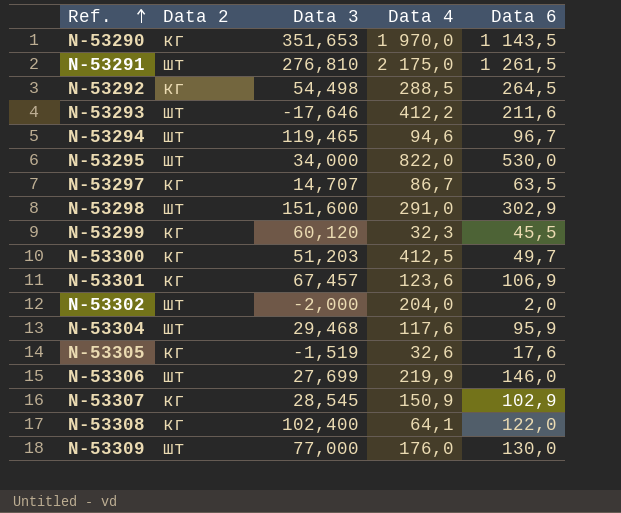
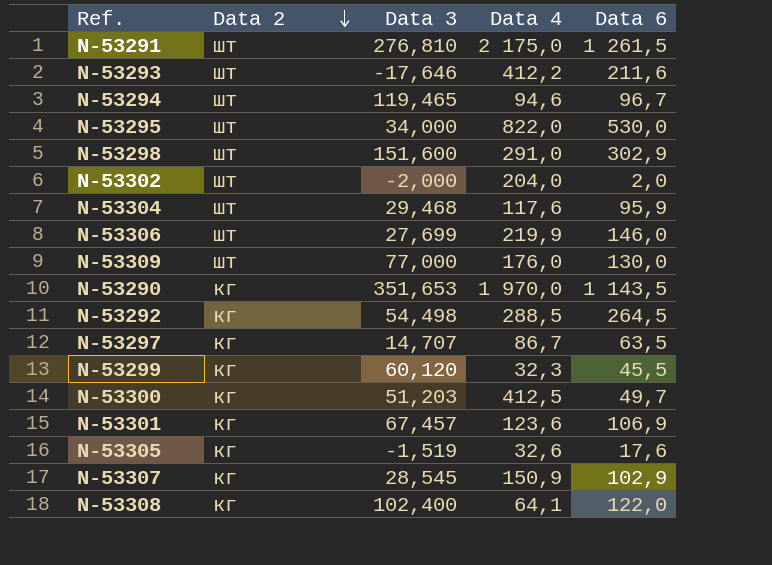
row order: Ref. ascending -> Data 2 descending

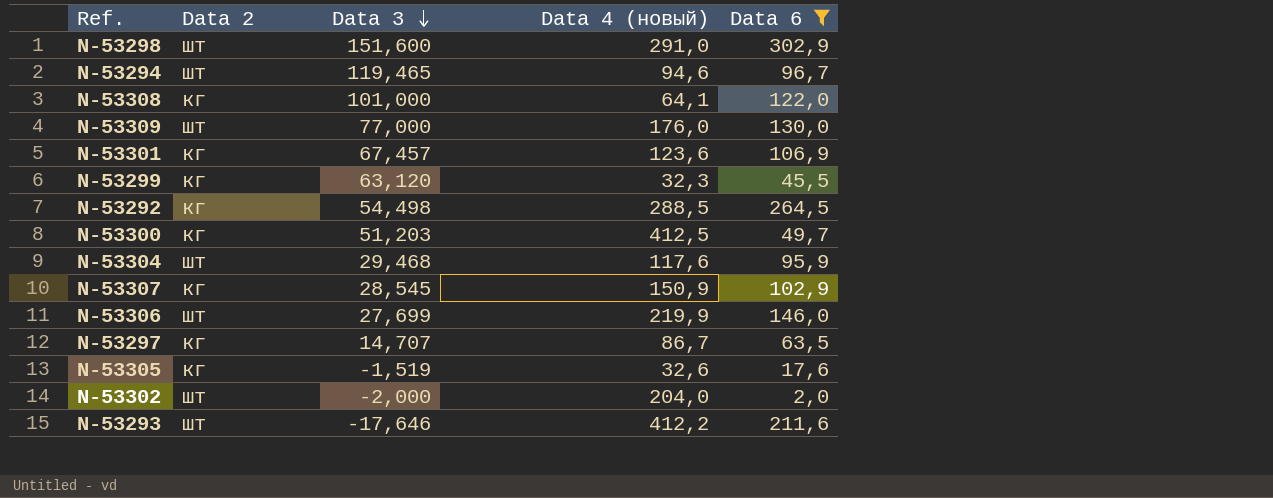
filter: none -> Data 6 <= 302,9
row order: Data 2 descending -> Data 3 descending
column name: Data 4 -> Data 4 (новый)
N-53308 | Data 3: 102,400 -> 101,000
N-53299 | Data 3: 60,120 -> 63,120

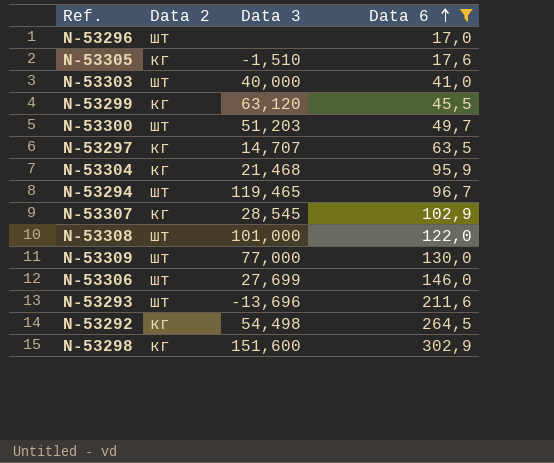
row order: Data 3 descending -> Data 6 ascending
column Data 4 (новый) | position: 4 -> none
row N-53301: кг | 67,457 | 123,6 | 106,9 -> none
row N-53302: шт | -2,000 | 204,0 | 2,0 -> none
row N-53296: none -> шт | none | 17,0
N-53305 | Data 3: -1,519 -> -1,510
row N-53303: none -> шт | 40,000 | 41,0
N-53300 | Data 2: кг -> шт
N-53304 | Data 2: шт -> кг
N-53304 | Data 3: 29,468 -> 21,468
N-53308 | Data 2: кг -> шт
N-53293 | Data 3: -17,646 -> -13,696
N-53298 | Data 2: шт -> кг

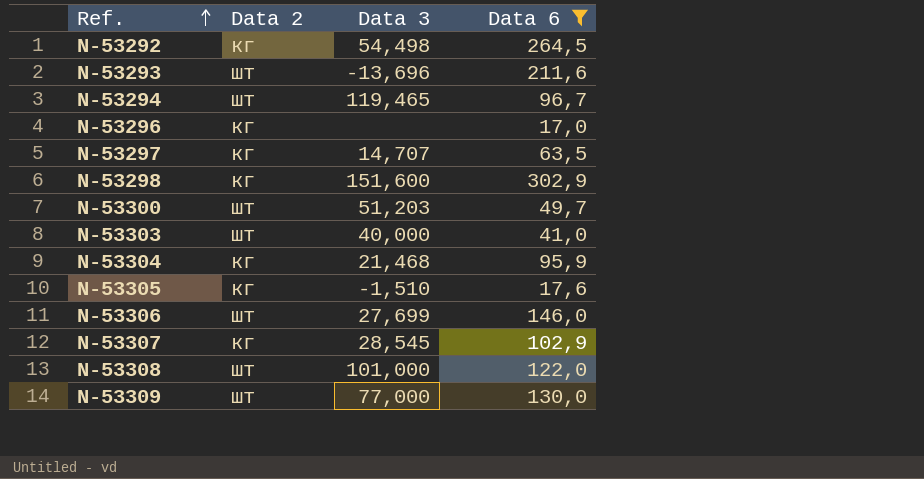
row order: Data 6 ascending -> Ref. ascending
row N-53299: кг | 63,120 | 45,5 -> none
N-53296 | Data 2: шт -> кг

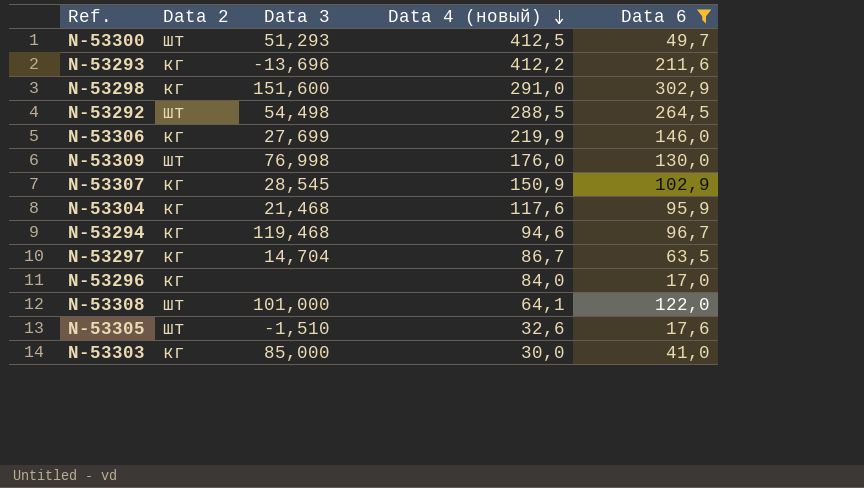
row order: Ref. ascending -> Data 4 (новый) descending
column Data 4 (новый) | position: none -> 4
N-53300 | Data 3: 51,203 -> 51,293
N-53293 | Data 2: шт -> кг
N-53292 | Data 2: кг -> шт
N-53306 | Data 2: шт -> кг
N-53309 | Data 3: 77,000 -> 76,998
N-53294 | Data 2: шт -> кг
N-53294 | Data 3: 119,465 -> 119,468
N-53297 | Data 3: 14,707 -> 14,704
N-53305 | Data 2: кг -> шт
N-53303 | Data 2: шт -> кг
N-53303 | Data 3: 40,000 -> 85,000

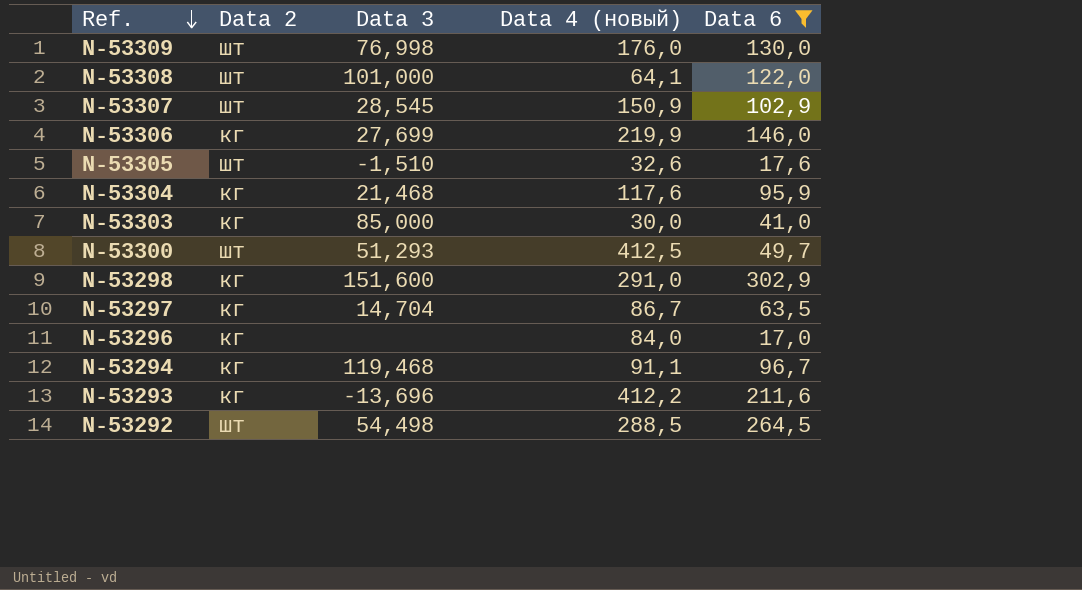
row order: Data 4 (новый) descending -> Ref. descending
N-53307 | Data 2: кг -> шт
N-53294 | Data 4 (новый): 94,6 -> 91,1

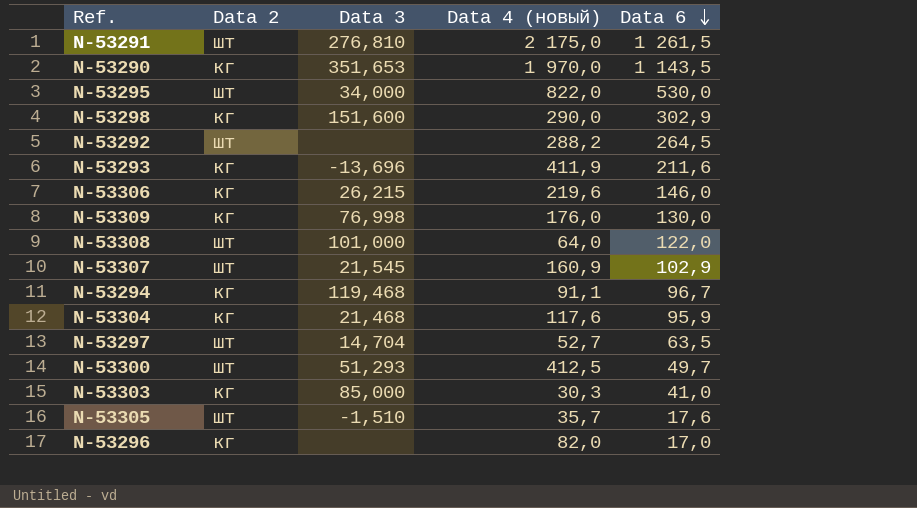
filter: Data 6 <= 302,9 -> none
row order: Ref. descending -> Data 6 descending
N-53298 | Data 4 (новый): 291,0 -> 290,0
N-53292 | Data 3: 54,498 -> none
N-53292 | Data 4 (новый): 288,5 -> 288,2
N-53293 | Data 4 (новый): 412,2 -> 411,9
N-53306 | Data 3: 27,699 -> 26,215
N-53306 | Data 4 (новый): 219,9 -> 219,6
N-53309 | Data 2: шт -> кг
N-53308 | Data 4 (новый): 64,1 -> 64,0
N-53307 | Data 3: 28,545 -> 21,545
N-53307 | Data 4 (новый): 150,9 -> 160,9
N-53297 | Data 2: кг -> шт
N-53297 | Data 4 (новый): 86,7 -> 52,7
N-53303 | Data 4 (новый): 30,0 -> 30,3
N-53305 | Data 4 (новый): 32,6 -> 35,7
N-53296 | Data 4 (новый): 84,0 -> 82,0

